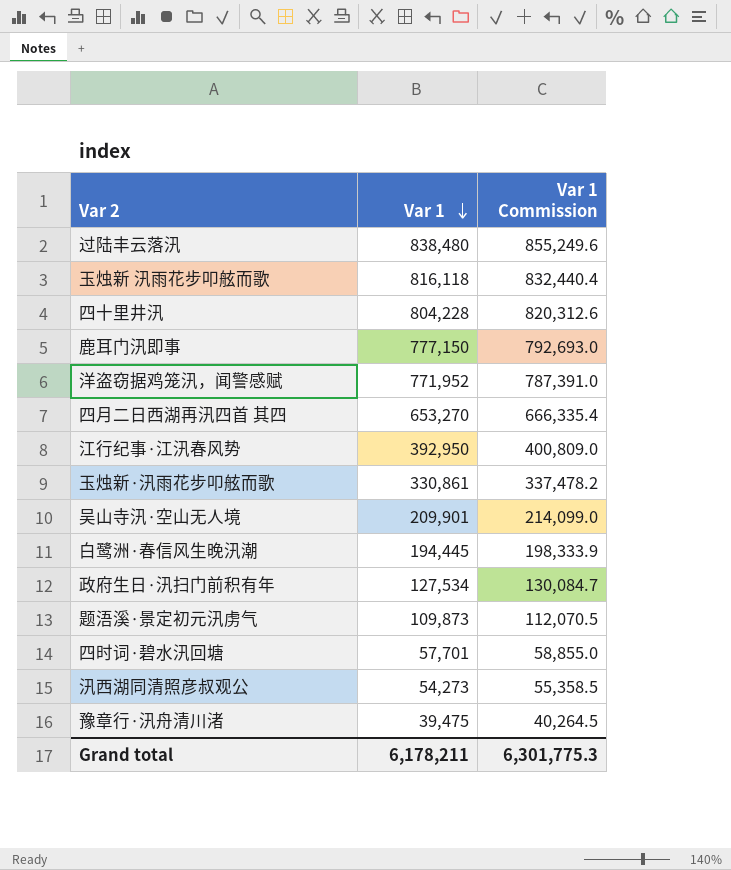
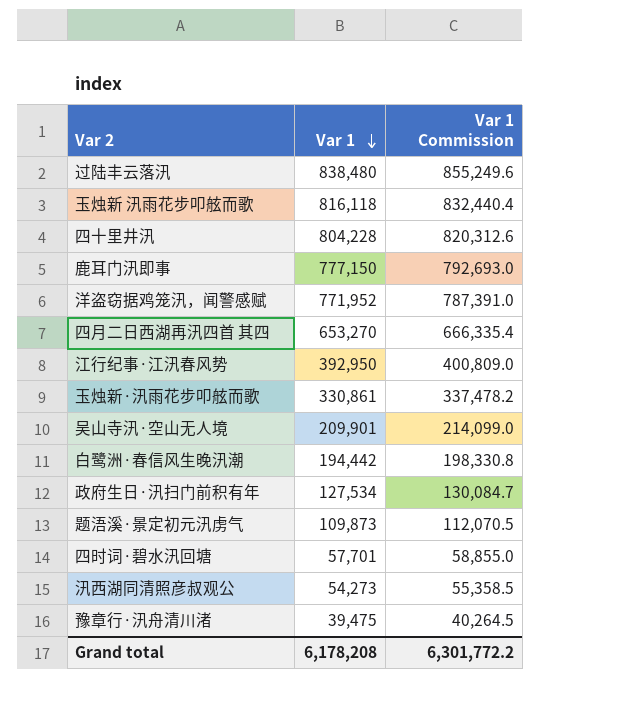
白鹭洲·春信风生晚汛潮 | Var 1: 194,445 -> 194,442
白鹭洲·春信风生晚汛潮 | Var 1 Commission: 198,333.9 -> 198,330.8
Grand total | Var 1: 6,178,211 -> 6,178,208
Grand total | Var 1 Commission: 6,301,775.3 -> 6,301,772.2

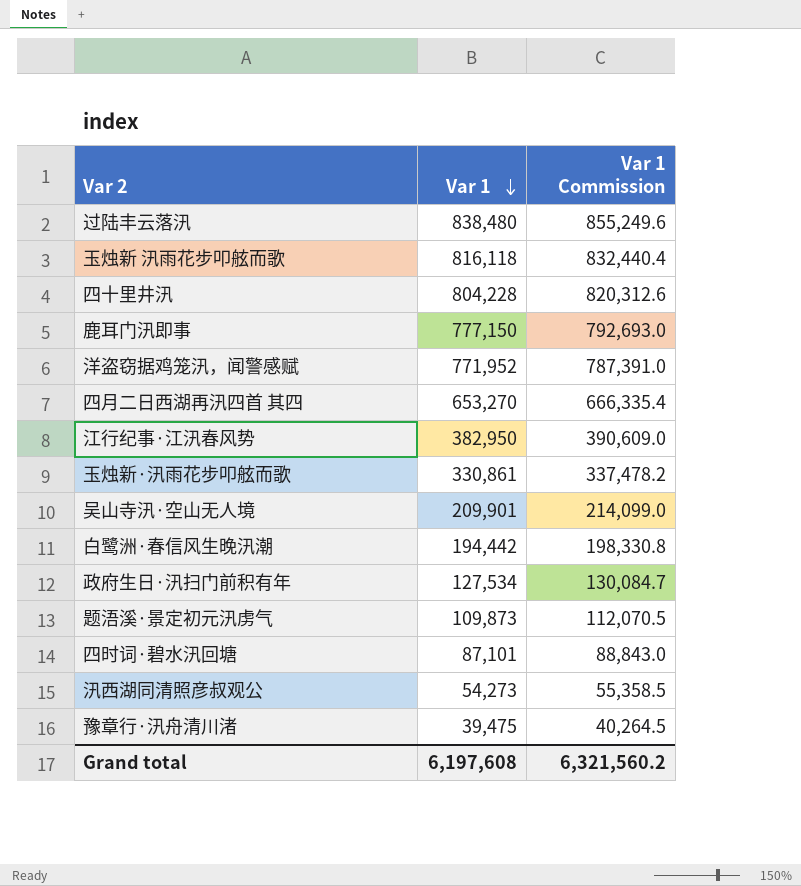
江行纪事·江汛春风势 | Var 1: 392,950 -> 382,950
江行纪事·江汛春风势 | Var 1 Commission: 400,809.0 -> 390,609.0
四时词·碧水汛回塘 | Var 1: 57,701 -> 87,101
四时词·碧水汛回塘 | Var 1 Commission: 58,855.0 -> 88,843.0
Grand total | Var 1: 6,178,208 -> 6,197,608
Grand total | Var 1 Commission: 6,301,772.2 -> 6,321,560.2

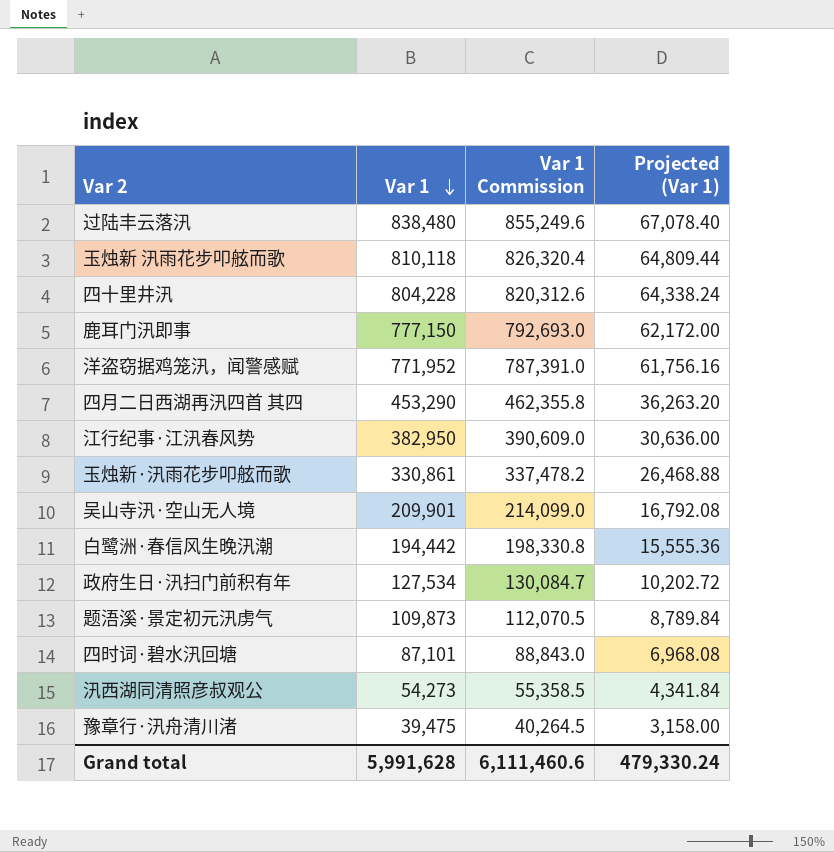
column Projected (Var 1) | formula: none -> [Var 1] * 0.08
玉烛新 汛雨花步叩舷而歌 | Var 1: 816,118 -> 810,118
玉烛新 汛雨花步叩舷而歌 | Var 1 Commission: 832,440.4 -> 826,320.4
四月二日西湖再汛四首 其四 | Var 1: 653,270 -> 453,290
四月二日西湖再汛四首 其四 | Var 1 Commission: 666,335.4 -> 462,355.8
Grand total | Var 1: 6,197,608 -> 5,991,628
Grand total | Var 1 Commission: 6,321,560.2 -> 6,111,460.6

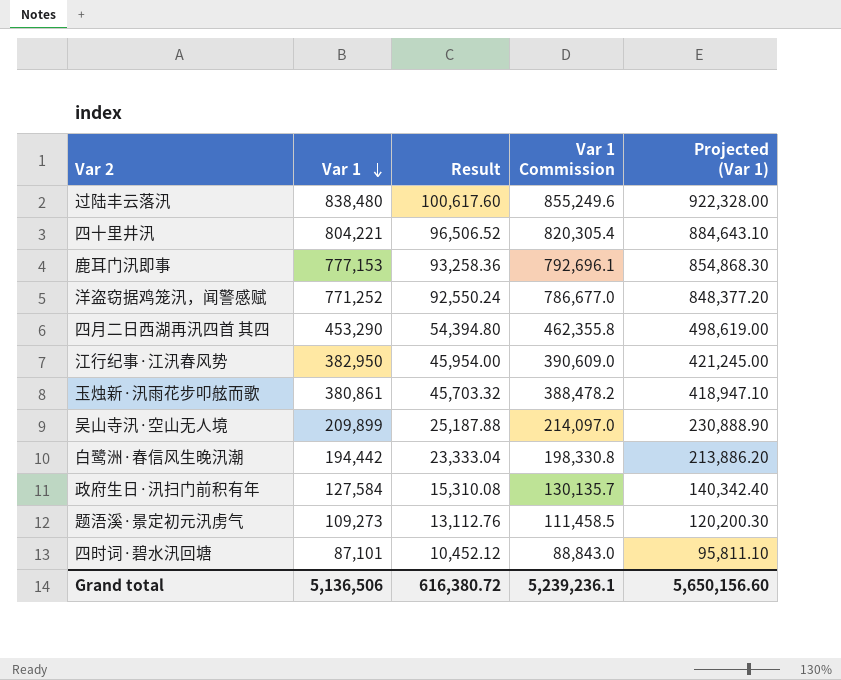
column Result | formula: none -> [Var 1] * 0.12
column Projected (Var 1) | formula: [Var 1] * 0.08 -> [Var 1] * 1.1
row 玉烛新 汛雨花步叩舷而歌: 810,118 | 826,320.4 | 64,809.44 -> none
row 汛西湖同清照彦叔观公: 54,273 | 55,358.5 | 4,341.84 -> none
row 豫章行·汛舟清川渚: 39,475 | 40,264.5 | 3,158.00 -> none
四十里井汛 | Var 1: 804,228 -> 804,221
四十里井汛 | Var 1 Commission: 820,312.6 -> 820,305.4
鹿耳门汛即事 | Var 1: 777,150 -> 777,153
鹿耳门汛即事 | Var 1 Commission: 792,693.0 -> 792,696.1
洋盗窃据鸡笼汛，闻警感赋 | Var 1: 771,952 -> 771,252
洋盗窃据鸡笼汛，闻警感赋 | Var 1 Commission: 787,391.0 -> 786,677.0
玉烛新·汛雨花步叩舷而歌 | Var 1: 330,861 -> 380,861
玉烛新·汛雨花步叩舷而歌 | Var 1 Commission: 337,478.2 -> 388,478.2
吴山寺汛·空山无人境 | Var 1: 209,901 -> 209,899
吴山寺汛·空山无人境 | Var 1 Commission: 214,099.0 -> 214,097.0
政府生日·汛扫门前积有年 | Var 1: 127,534 -> 127,584
政府生日·汛扫门前积有年 | Var 1 Commission: 130,084.7 -> 130,135.7
题浯溪·景定初元汛虏气 | Var 1: 109,873 -> 109,273
题浯溪·景定初元汛虏气 | Var 1 Commission: 112,070.5 -> 111,458.5
Grand total | Var 1: 5,991,628 -> 5,136,506
Grand total | Var 1 Commission: 6,111,460.6 -> 5,239,236.1
Grand total | Projected (Var 1): 479,330.24 -> 5,650,156.60

